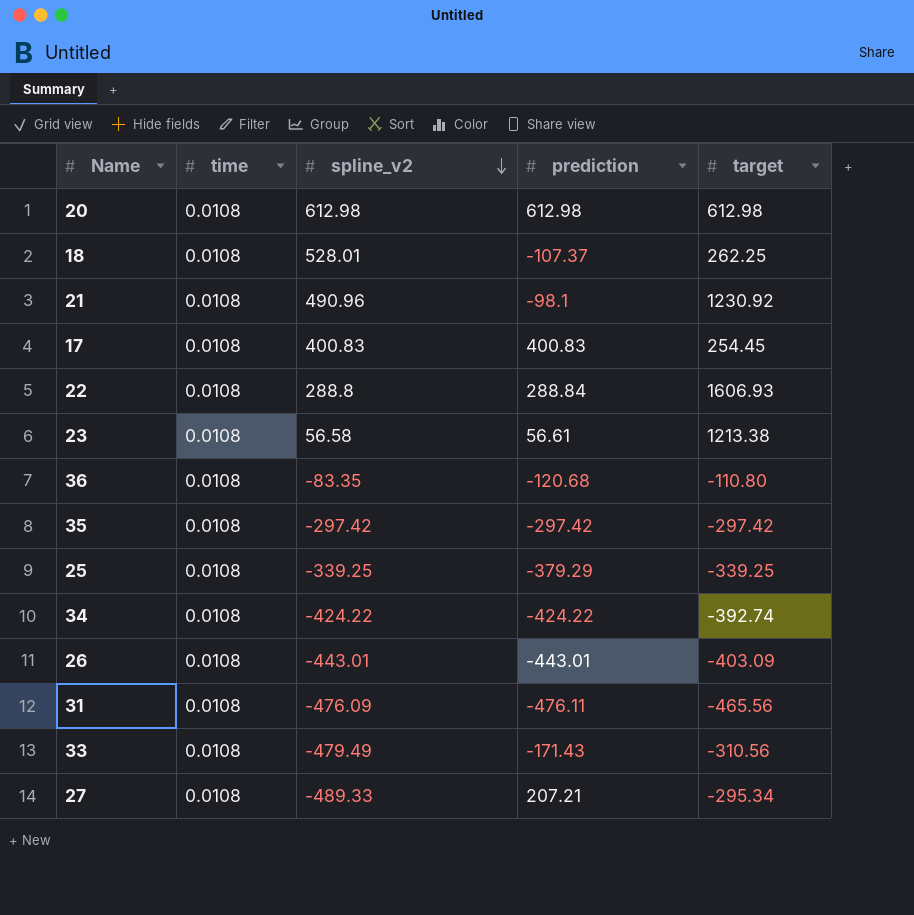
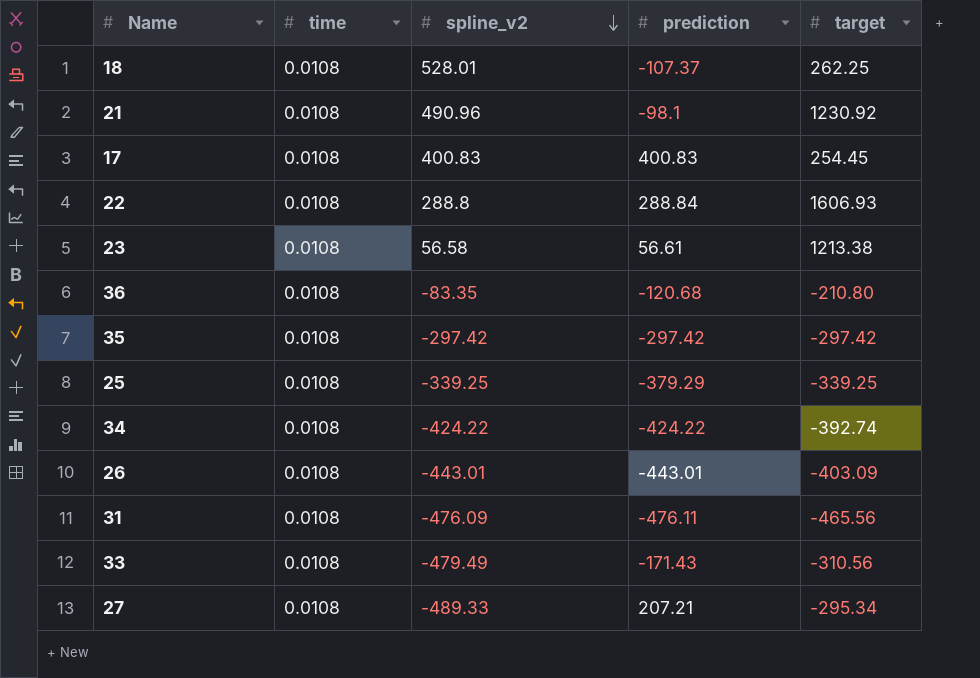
row 20: 0.0108 | 612.98 | 612.98 | 612.98 -> none
36 | target: -110.80 -> -210.80

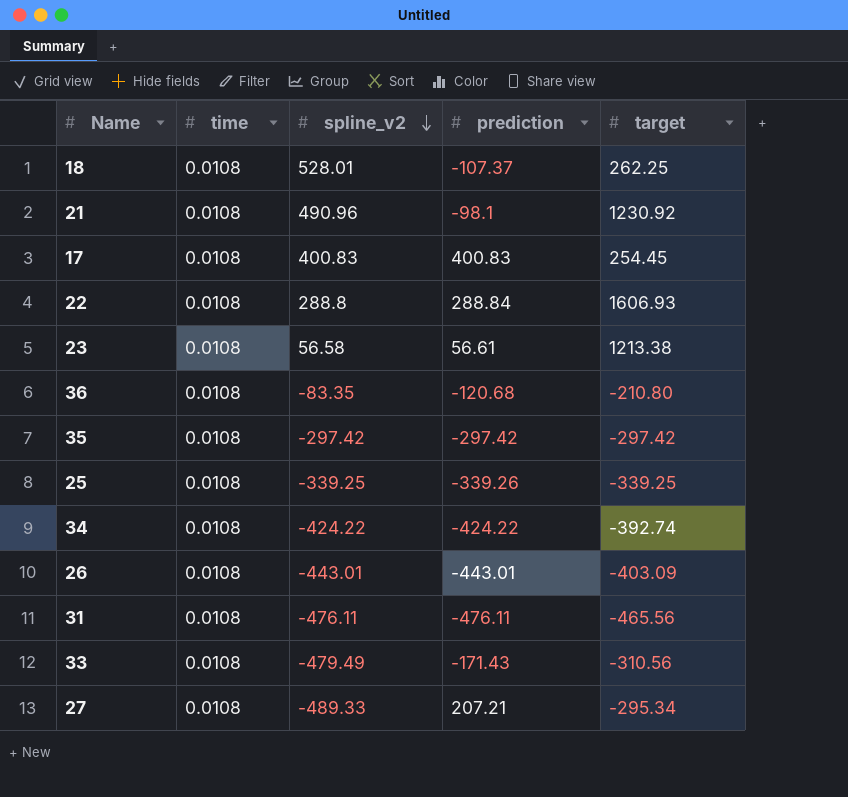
25 | prediction: -379.29 -> -339.26
31 | spline_v2: -476.09 -> -476.11

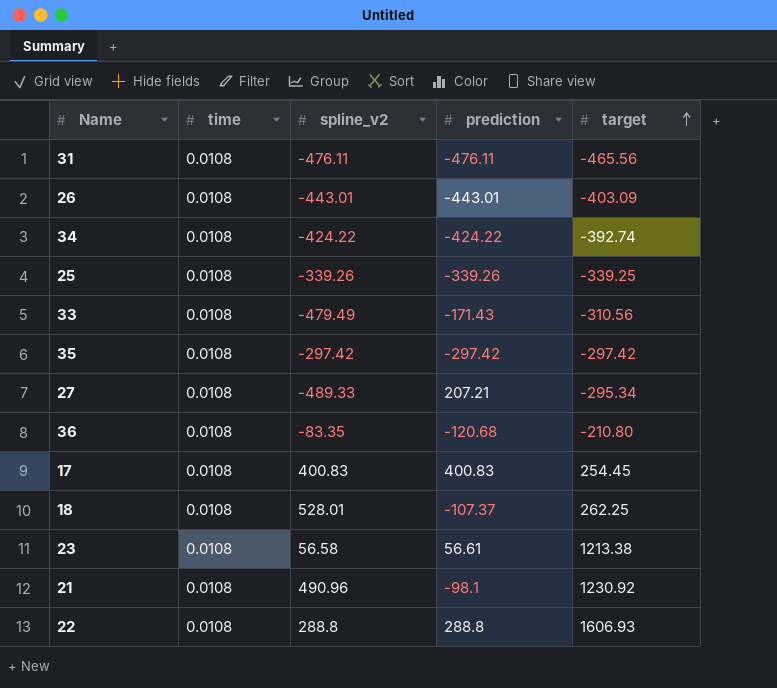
row order: spline_v2 descending -> target ascending
25 | spline_v2: -339.25 -> -339.26
22 | prediction: 288.84 -> 288.8

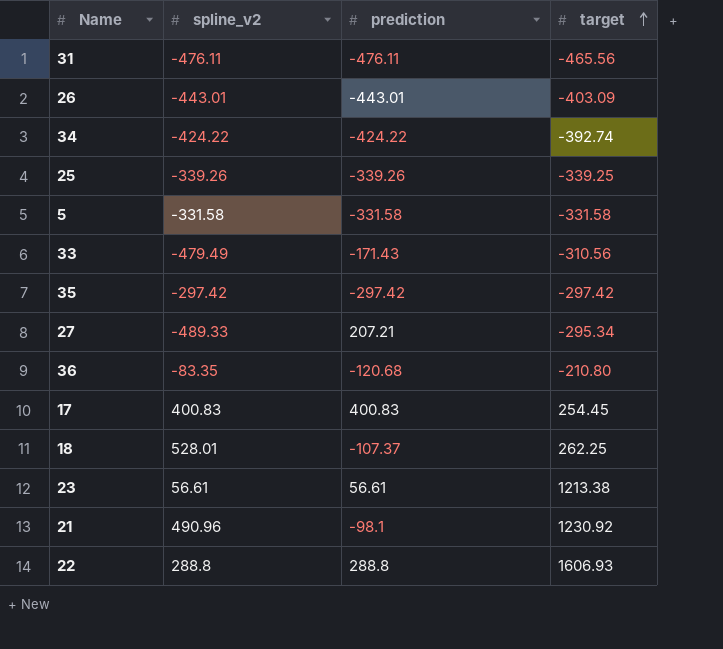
column time | position: 2 -> none
row 5: none -> -331.58 | -331.58 | -331.58
23 | spline_v2: 56.58 -> 56.61

